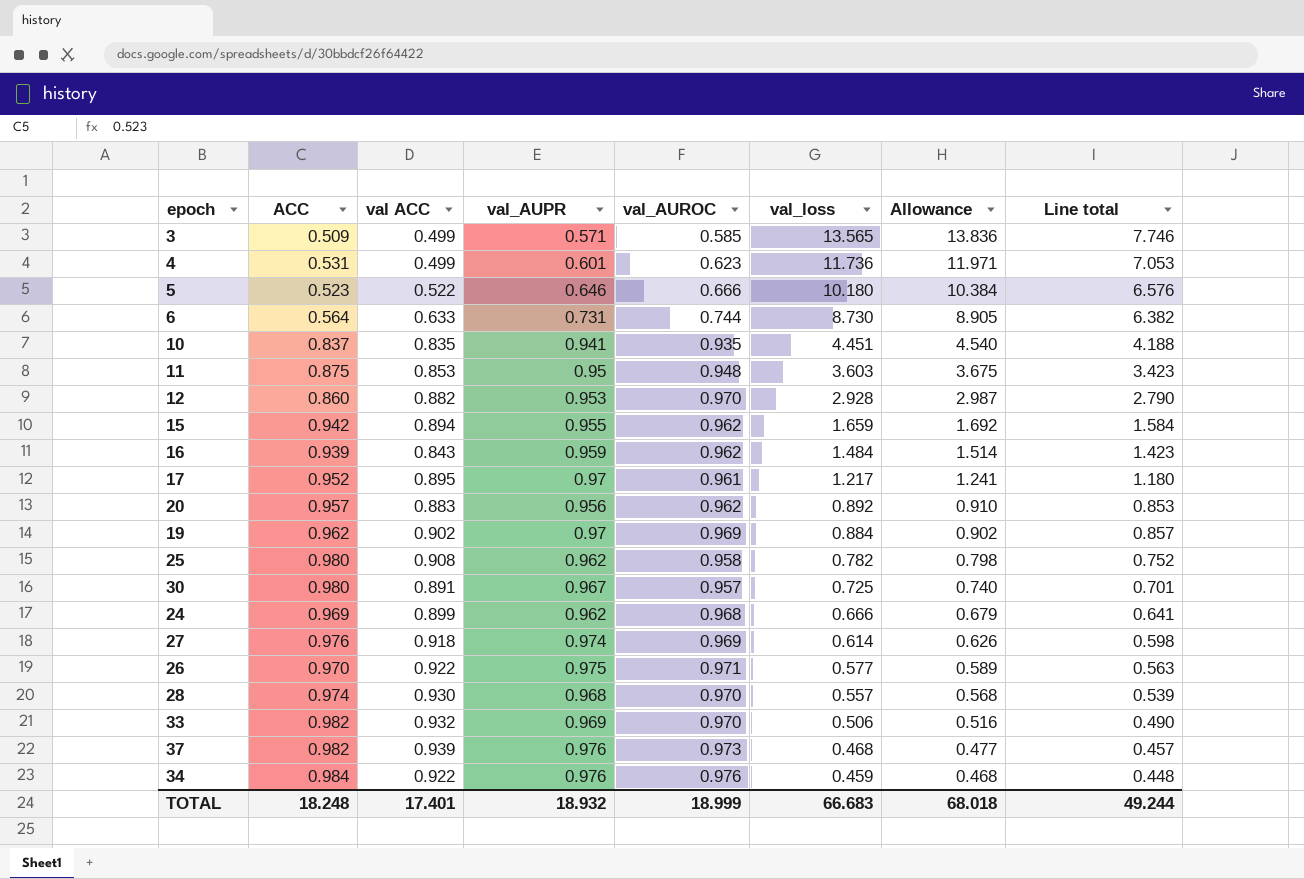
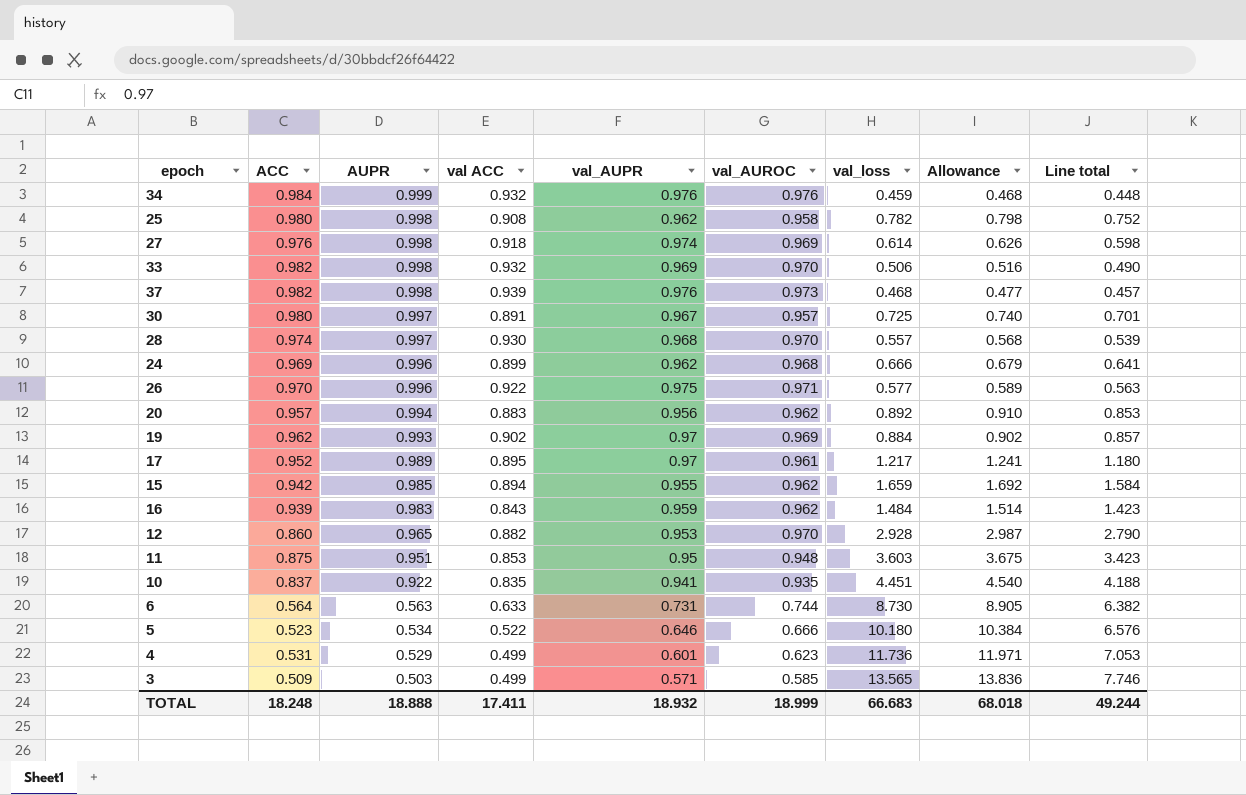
row order: val_loss descending -> AUPR descending
column AUPR | position: none -> 3
34 | val ACC: 0.922 -> 0.932
TOTAL | val ACC: 17.401 -> 17.411

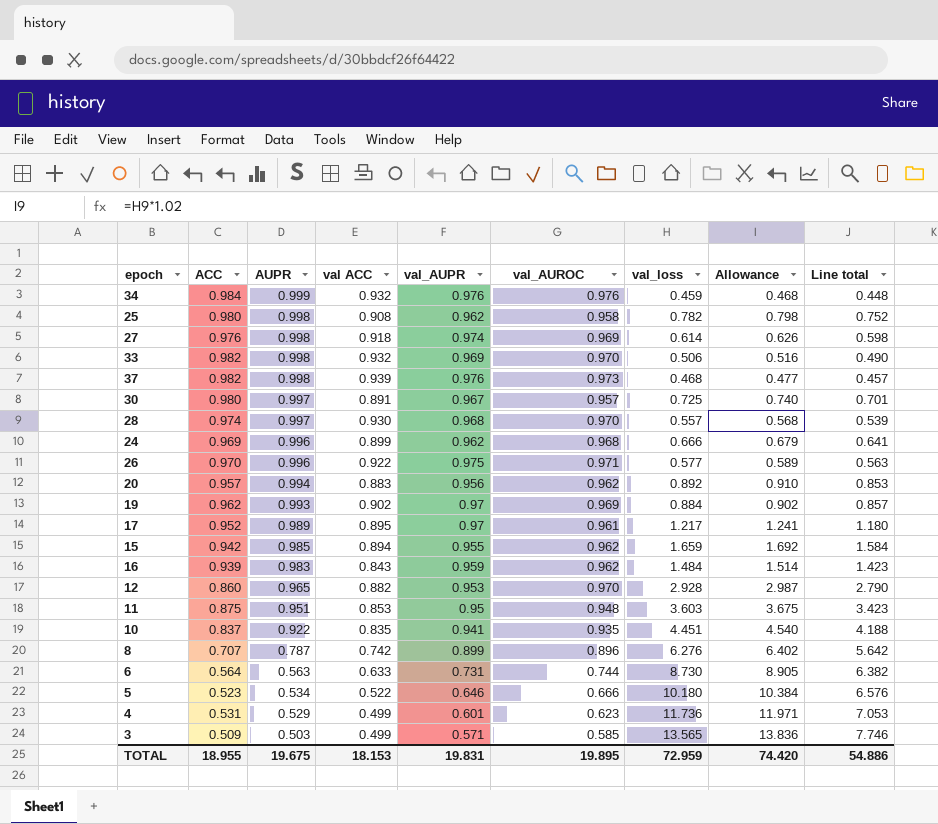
row 8: none -> 0.707 | 0.787 | 0.742 | 0.899 | 0.896 | 6.276 | 6.402 | 5.642
TOTAL | ACC: 18.248 -> 18.955
TOTAL | AUPR: 18.888 -> 19.675
TOTAL | val ACC: 17.411 -> 18.153
TOTAL | val_AUPR: 18.932 -> 19.831
TOTAL | val_AUROC: 18.999 -> 19.895
TOTAL | val_loss: 66.683 -> 72.959
TOTAL | Allowance: 68.018 -> 74.420
TOTAL | Line total: 49.244 -> 54.886

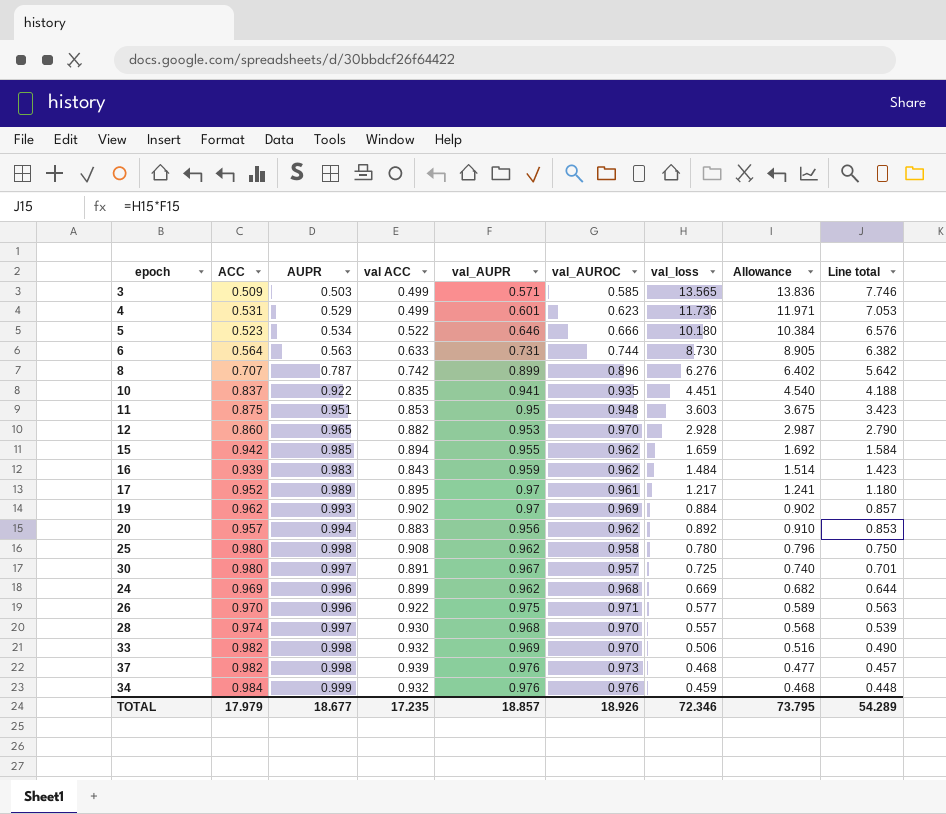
row order: AUPR descending -> Line total descending
row 27: 0.976 | 0.998 | 0.918 | 0.974 | 0.969 | 0.614 | 0.626 | 0.598 -> none
25 | val_loss: 0.782 -> 0.780
25 | Allowance: 0.798 -> 0.796
25 | Line total: 0.752 -> 0.750
24 | val_loss: 0.666 -> 0.669
24 | Allowance: 0.679 -> 0.682
24 | Line total: 0.641 -> 0.644
TOTAL | ACC: 18.955 -> 17.979
TOTAL | AUPR: 19.675 -> 18.677
TOTAL | val ACC: 18.153 -> 17.235
TOTAL | val_AUPR: 19.831 -> 18.857
TOTAL | val_AUROC: 19.895 -> 18.926
TOTAL | val_loss: 72.959 -> 72.346
TOTAL | Allowance: 74.420 -> 73.795
TOTAL | Line total: 54.886 -> 54.289

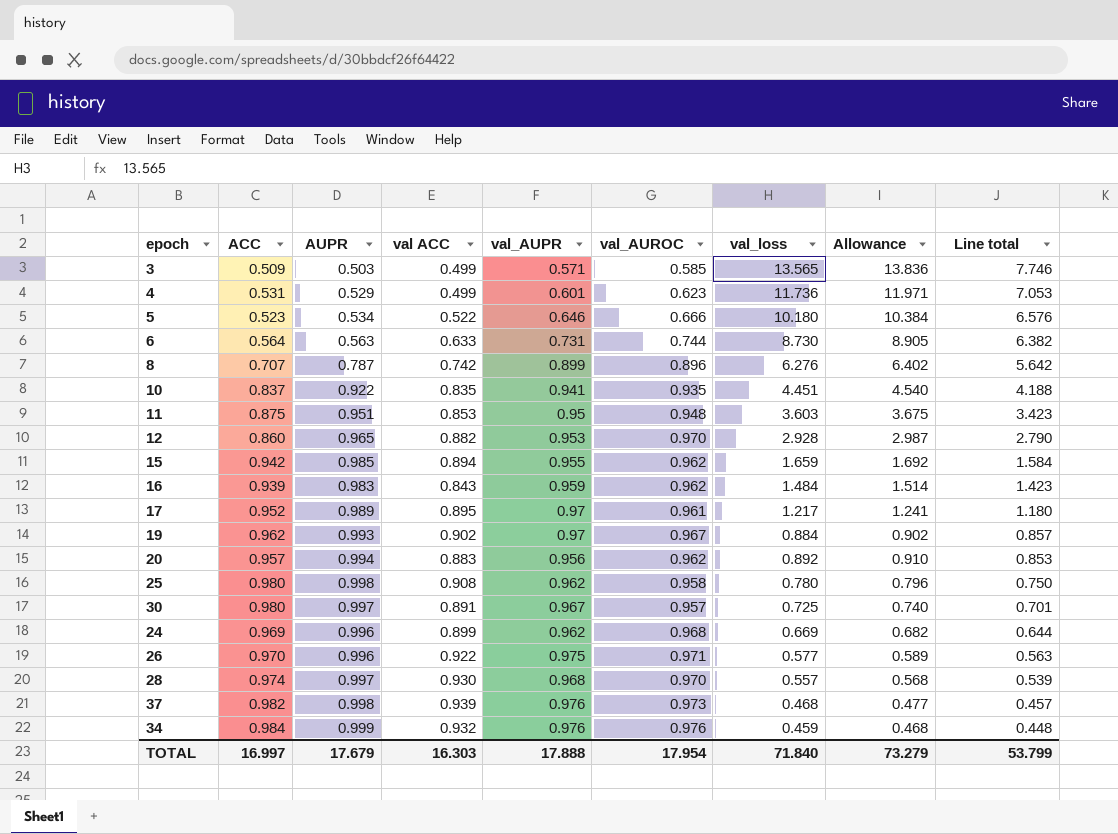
row 33: 0.982 | 0.998 | 0.932 | 0.969 | 0.970 | 0.506 | 0.516 | 0.490 -> none
19 | val_AUROC: 0.969 -> 0.967
TOTAL | ACC: 17.979 -> 16.997
TOTAL | AUPR: 18.677 -> 17.679
TOTAL | val ACC: 17.235 -> 16.303
TOTAL | val_AUPR: 18.857 -> 17.888
TOTAL | val_AUROC: 18.926 -> 17.954
TOTAL | val_loss: 72.346 -> 71.840
TOTAL | Allowance: 73.795 -> 73.279
TOTAL | Line total: 54.289 -> 53.799

